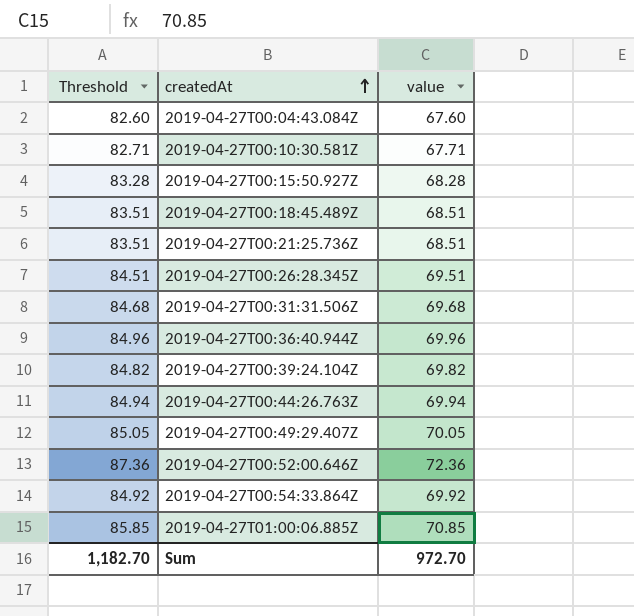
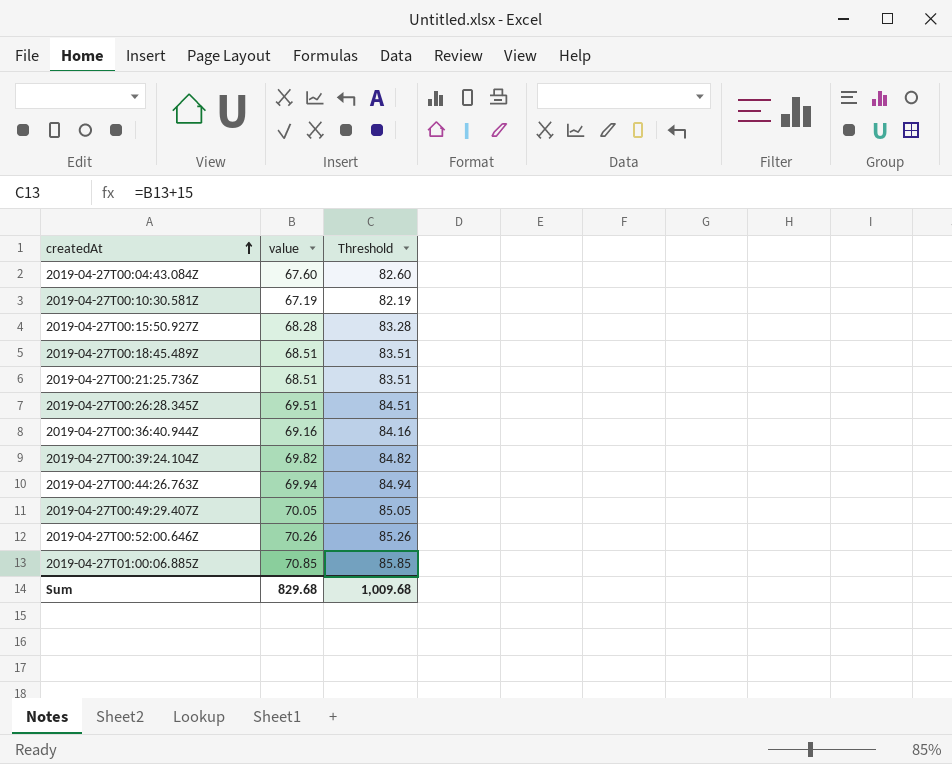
column Threshold | position: 1 -> 3
row 2019-04-27T00:31:31.506Z: 84.68 | 69.68 -> none
row 2019-04-27T00:54:33.864Z: 84.92 | 69.92 -> none
2019-04-27T00:10:30.581Z | value: 67.71 -> 67.19
2019-04-27T00:10:30.581Z | Threshold: 82.71 -> 82.19
2019-04-27T00:36:40.944Z | value: 69.96 -> 69.16
2019-04-27T00:36:40.944Z | Threshold: 84.96 -> 84.16
2019-04-27T00:52:00.646Z | value: 72.36 -> 70.26
2019-04-27T00:52:00.646Z | Threshold: 87.36 -> 85.26
Sum | value: 972.70 -> 829.68
Sum | Threshold: 1,182.70 -> 1,009.68

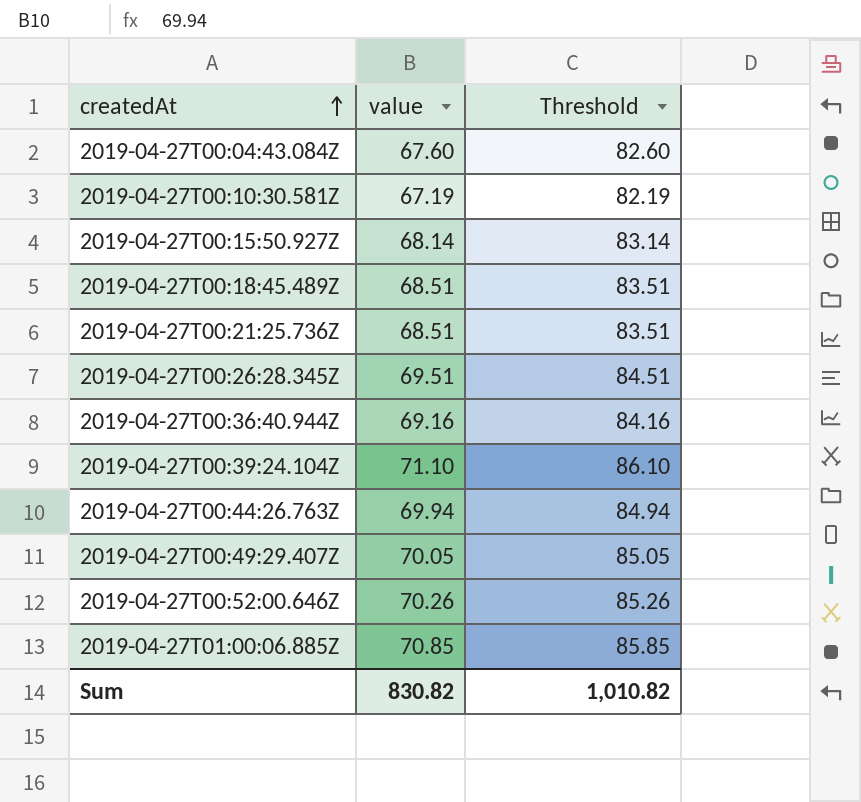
2019-04-27T00:15:50.927Z | value: 68.28 -> 68.14
2019-04-27T00:15:50.927Z | Threshold: 83.28 -> 83.14
2019-04-27T00:39:24.104Z | value: 69.82 -> 71.10
2019-04-27T00:39:24.104Z | Threshold: 84.82 -> 86.10
Sum | value: 829.68 -> 830.82
Sum | Threshold: 1,009.68 -> 1,010.82

